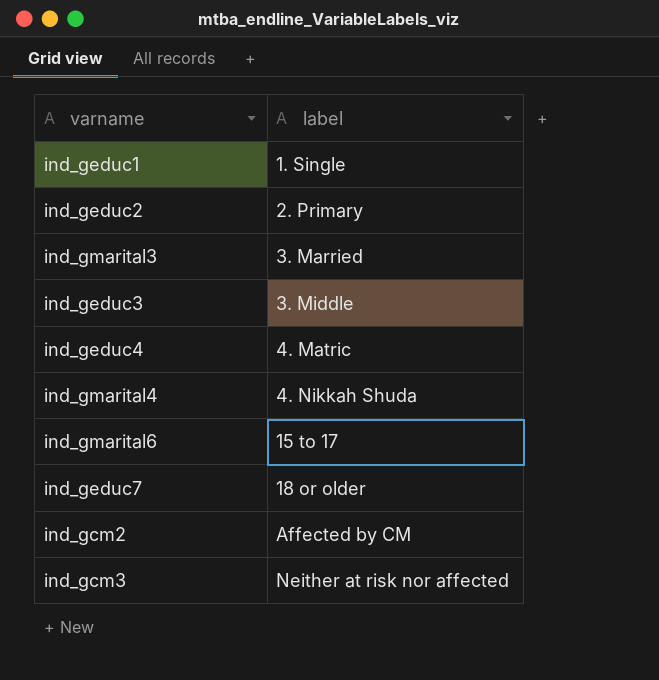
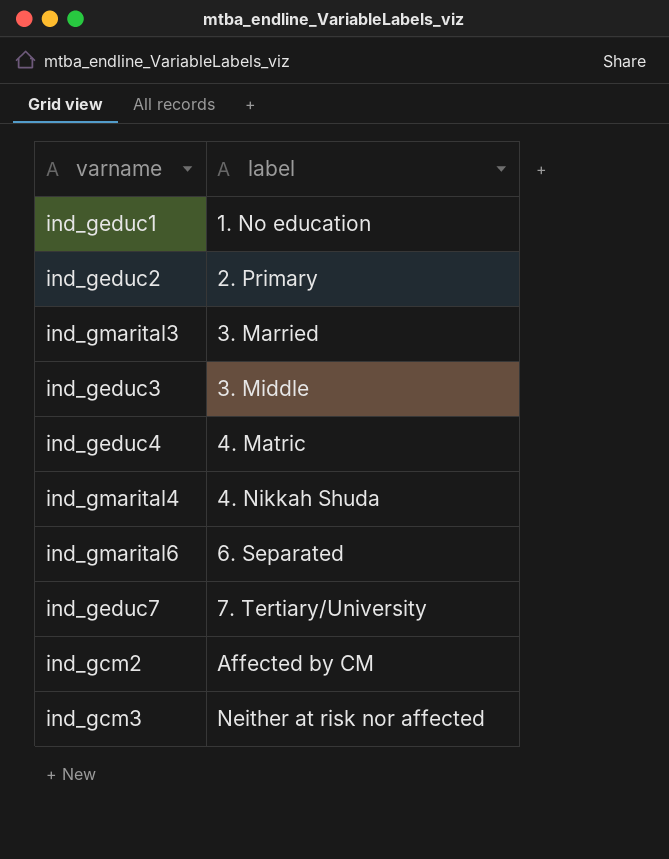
ind_geduc1 | label: 1. Single -> 1. No education
ind_gmarital6 | label: 15 to 17 -> 6. Separated
ind_geduc7 | label: 18 or older -> 7. Tertiary/University

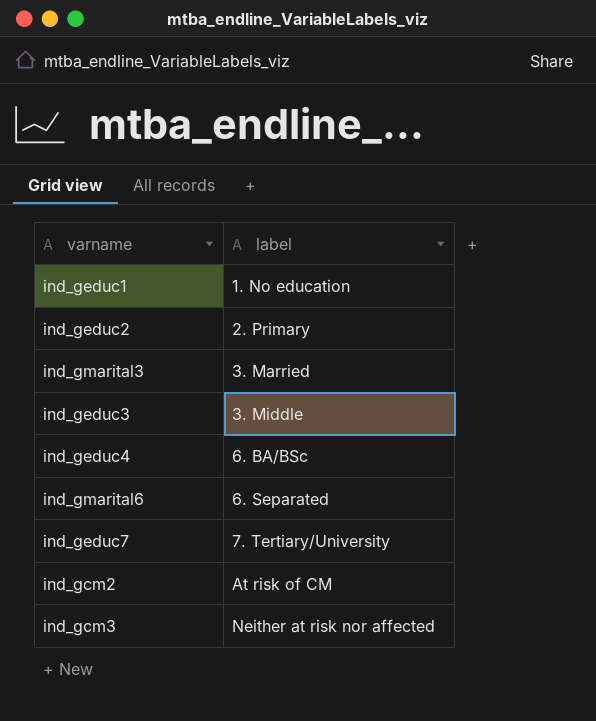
row ind_gmarital4: 4. Nikkah Shuda -> none
ind_geduc4 | label: 4. Matric -> 6. BA/BSc
ind_gcm2 | label: Affected by CM -> At risk of CM

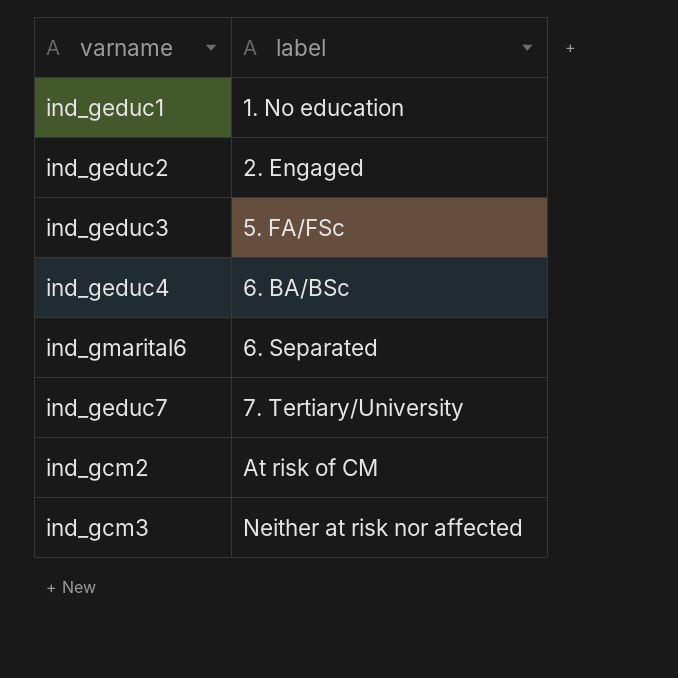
row ind_gmarital3: 3. Married -> none
ind_geduc2 | label: 2. Primary -> 2. Engaged
ind_geduc3 | label: 3. Middle -> 5. FA/FSc

